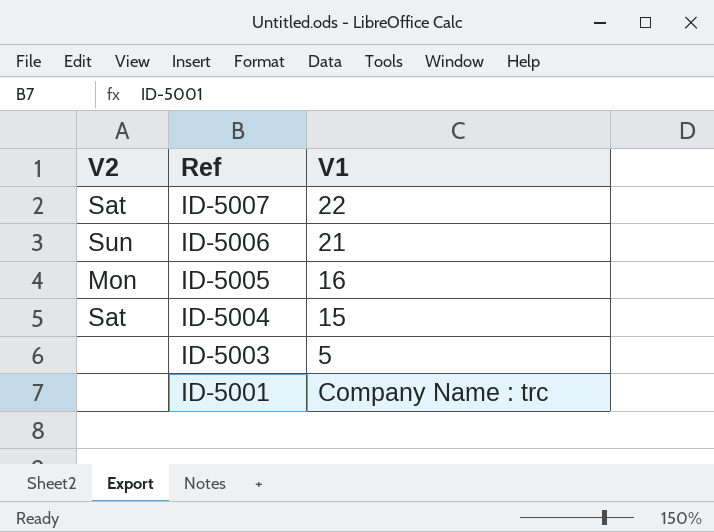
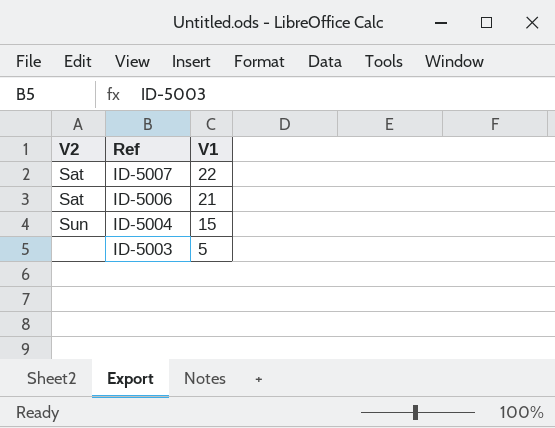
row ID-5005: Mon | 16 -> none
row ID-5001: none | Company Name : trc -> none
ID-5006 | V2: Sun -> Sat
ID-5004 | V2: Sat -> Sun

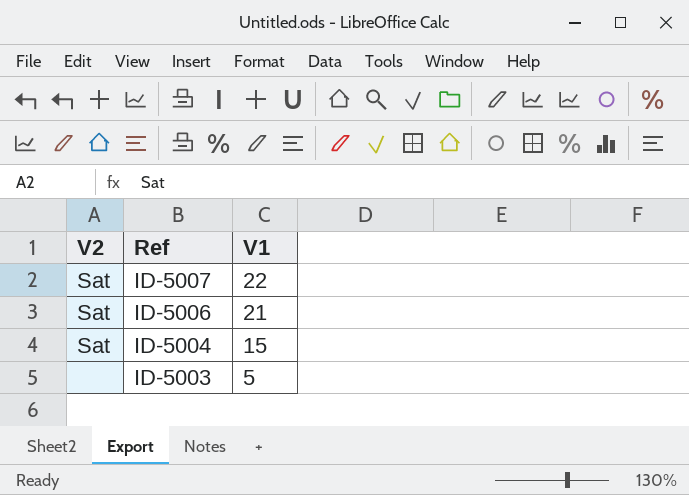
ID-5004 | V2: Sun -> Sat

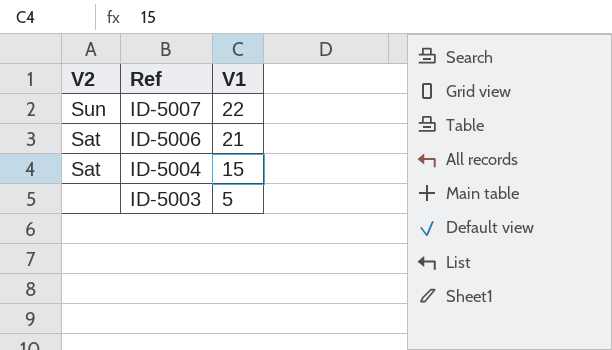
ID-5007 | V2: Sat -> Sun

